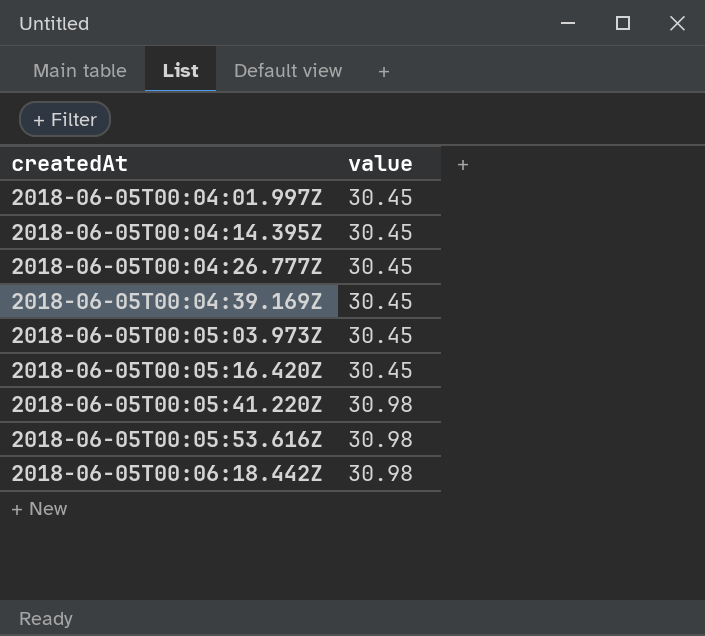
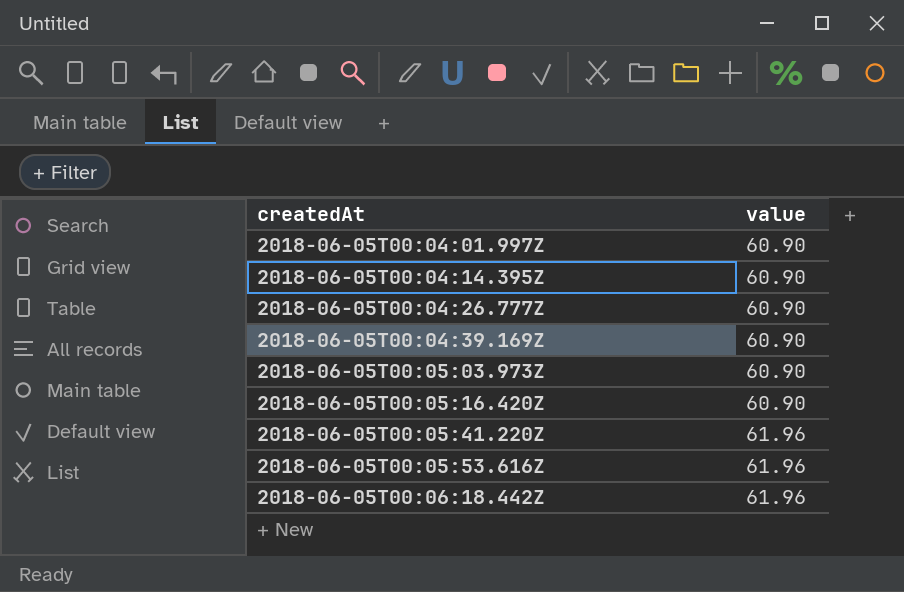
2018-06-05T00:04:01.997Z | value: 30.45 -> 60.90
2018-06-05T00:04:14.395Z | value: 30.45 -> 60.90
2018-06-05T00:04:26.777Z | value: 30.45 -> 60.90
2018-06-05T00:04:39.169Z | value: 30.45 -> 60.90
2018-06-05T00:05:03.973Z | value: 30.45 -> 60.90
2018-06-05T00:05:16.420Z | value: 30.45 -> 60.90
2018-06-05T00:05:41.220Z | value: 30.98 -> 61.96
2018-06-05T00:05:53.616Z | value: 30.98 -> 61.96
2018-06-05T00:06:18.442Z | value: 30.98 -> 61.96

